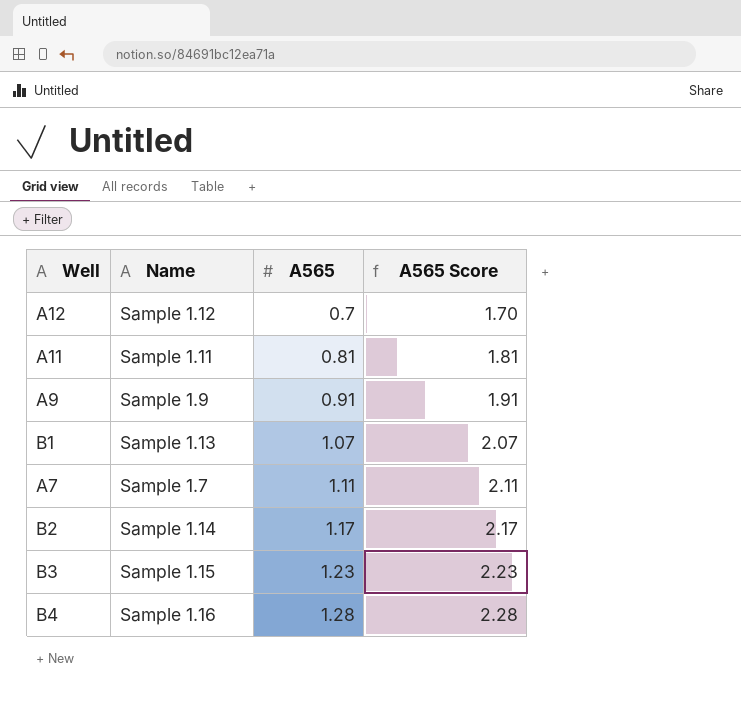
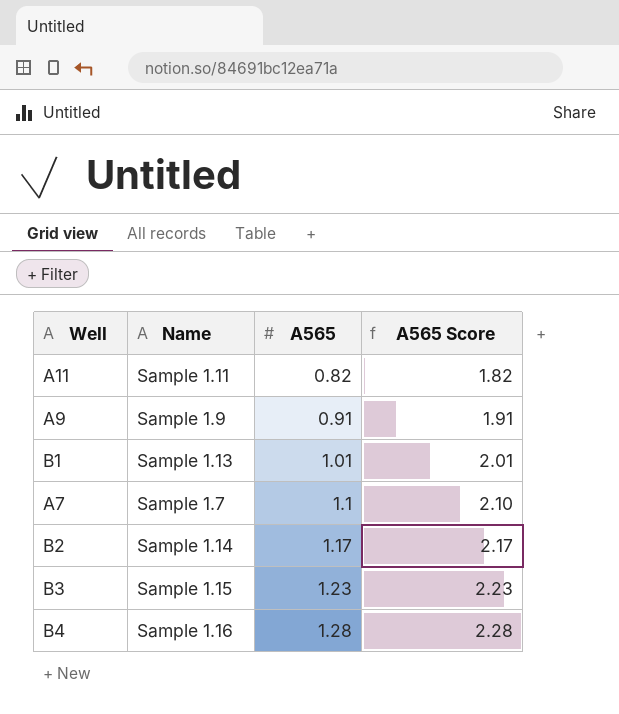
row A12: Sample 1.12 | 0.7 | 1.70 -> none
A11 | A565: 0.81 -> 0.82
A11 | A565 Score: 1.81 -> 1.82
B1 | A565: 1.07 -> 1.01
B1 | A565 Score: 2.07 -> 2.01
A7 | A565: 1.11 -> 1.1
A7 | A565 Score: 2.11 -> 2.10

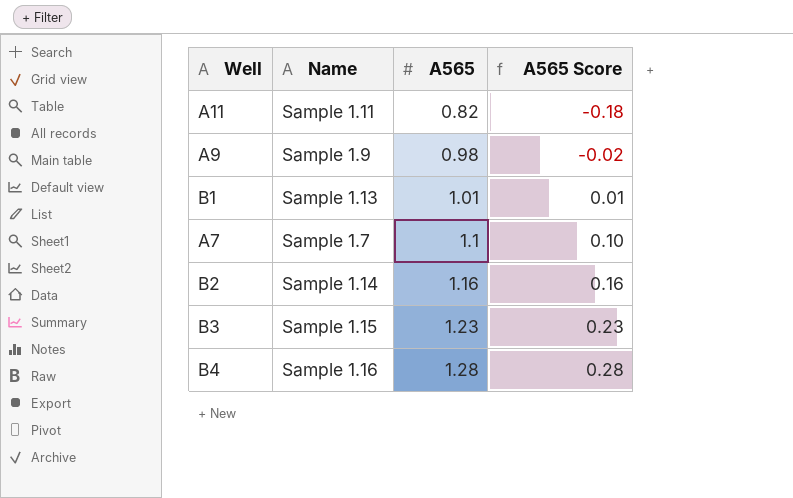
column A565 Score | formula: [A565] + 1 -> [A565] - 1
A9 | A565: 0.91 -> 0.98
B2 | A565: 1.17 -> 1.16

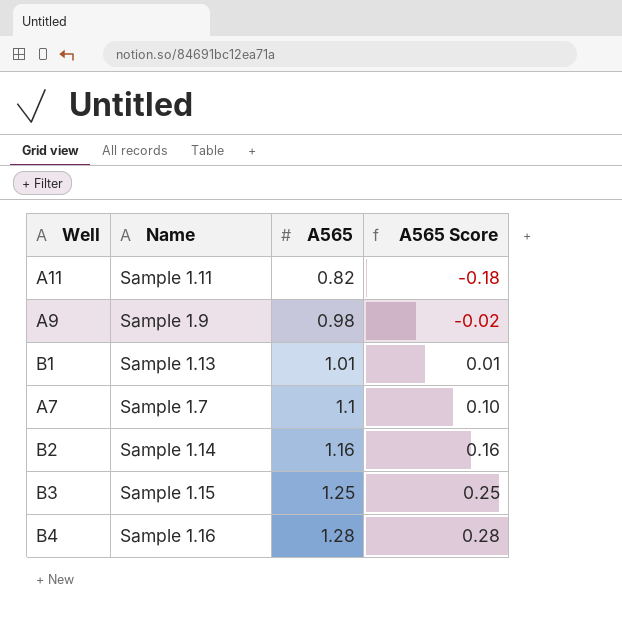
B3 | A565: 1.23 -> 1.25
B3 | A565 Score: 0.23 -> 0.25

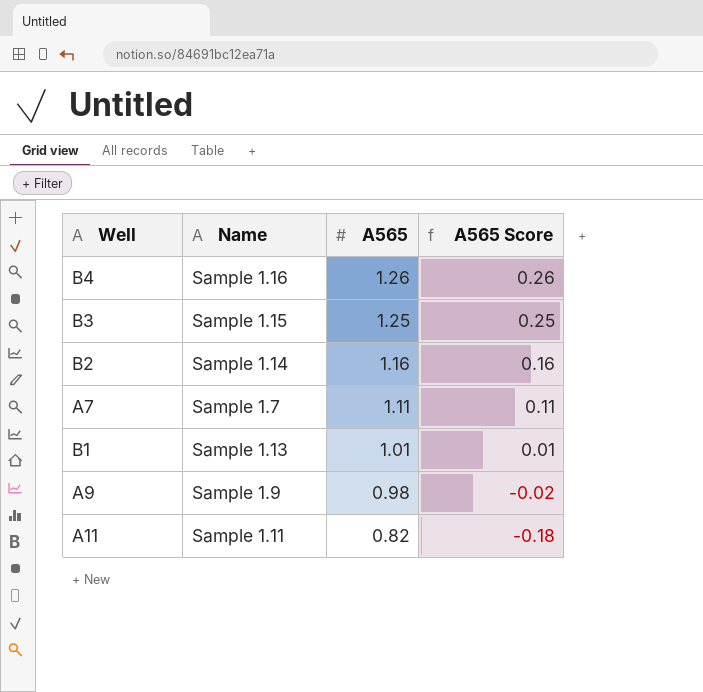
row order: A565 ascending -> A565 descending
B4 | A565: 1.28 -> 1.26
B4 | A565 Score: 0.28 -> 0.26
A7 | A565: 1.1 -> 1.11
A7 | A565 Score: 0.10 -> 0.11

